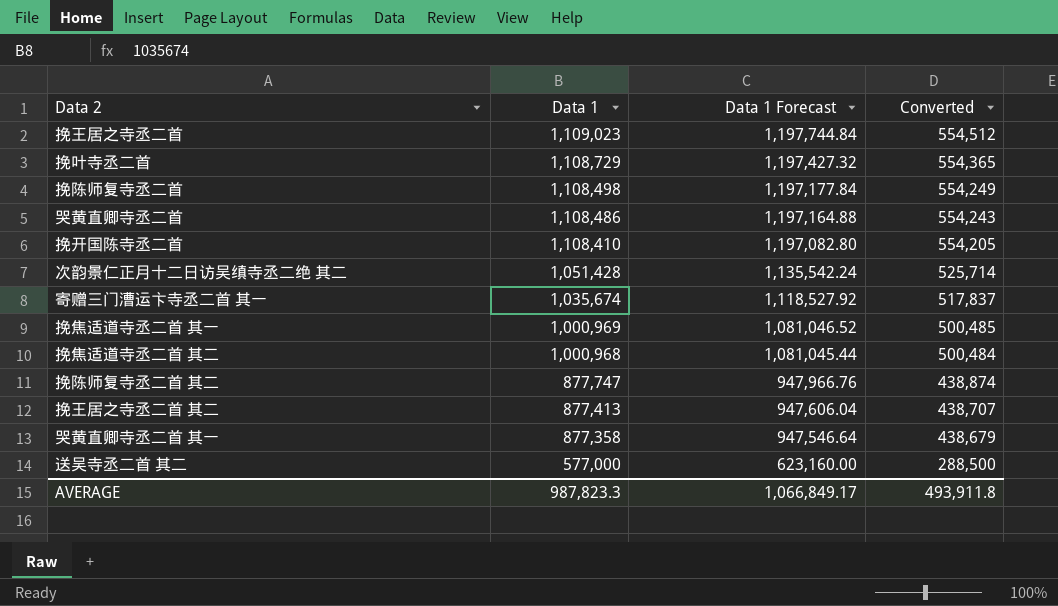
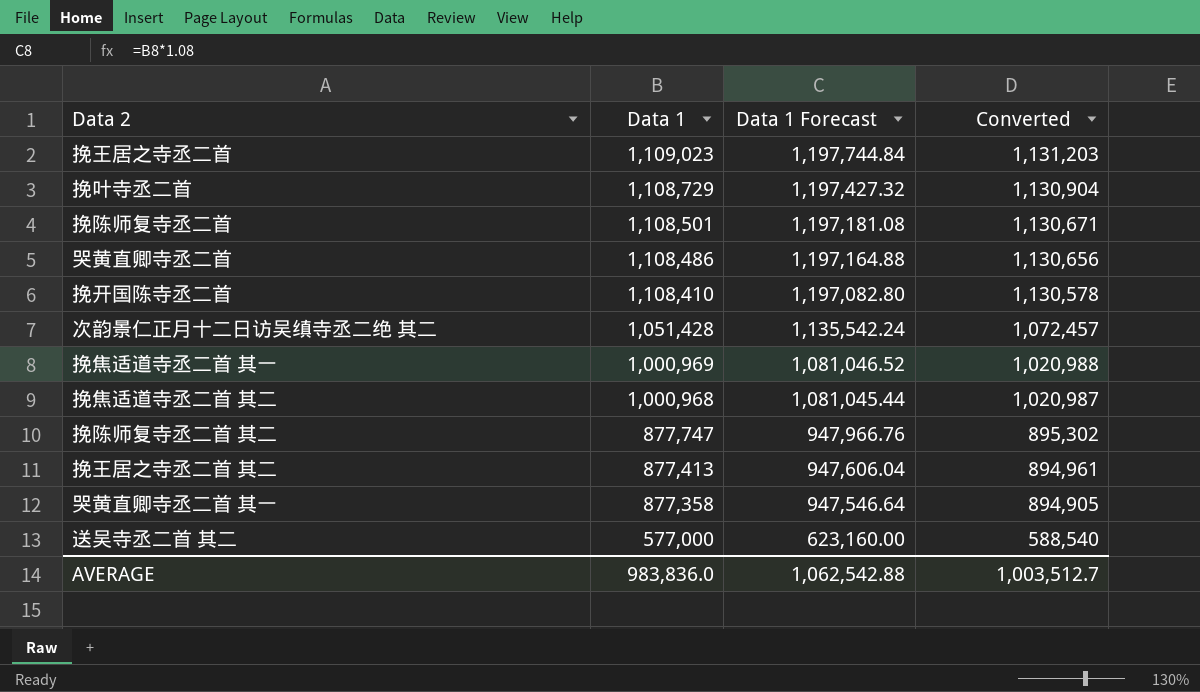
column Converted | formula: [Data 1] * 0.5 -> [Data 1] * 1.02
row 寄赠三门漕运卞寺丞二首 其一: 1,035,674 | 1,118,527.92 | 517,837 -> none
挽陈师复寺丞二首 | Data 1: 1,108,498 -> 1,108,501
挽陈师复寺丞二首 | Data 1 Forecast: 1,197,177.84 -> 1,197,181.08
AVERAGE | Data 1: 987,823.3 -> 983,836.0
AVERAGE | Data 1 Forecast: 1,066,849.17 -> 1,062,542.88
AVERAGE | Converted: 493,911.8 -> 1,003,512.7

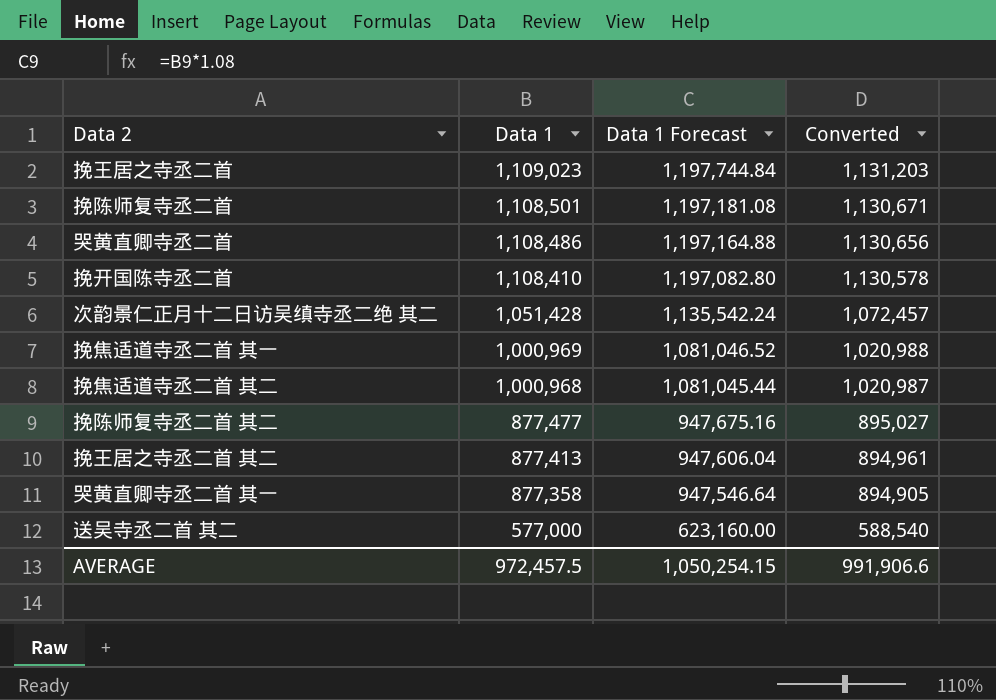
row 挽叶寺丞二首: 1,108,729 | 1,197,427.32 | 1,130,904 -> none
挽陈师复寺丞二首 其二 | Data 1: 877,747 -> 877,477
挽陈师复寺丞二首 其二 | Data 1 Forecast: 947,966.76 -> 947,675.16
挽陈师复寺丞二首 其二 | Converted: 895,302 -> 895,027
AVERAGE | Data 1: 983,836.0 -> 972,457.5
AVERAGE | Data 1 Forecast: 1,062,542.88 -> 1,050,254.15
AVERAGE | Converted: 1,003,512.7 -> 991,906.6

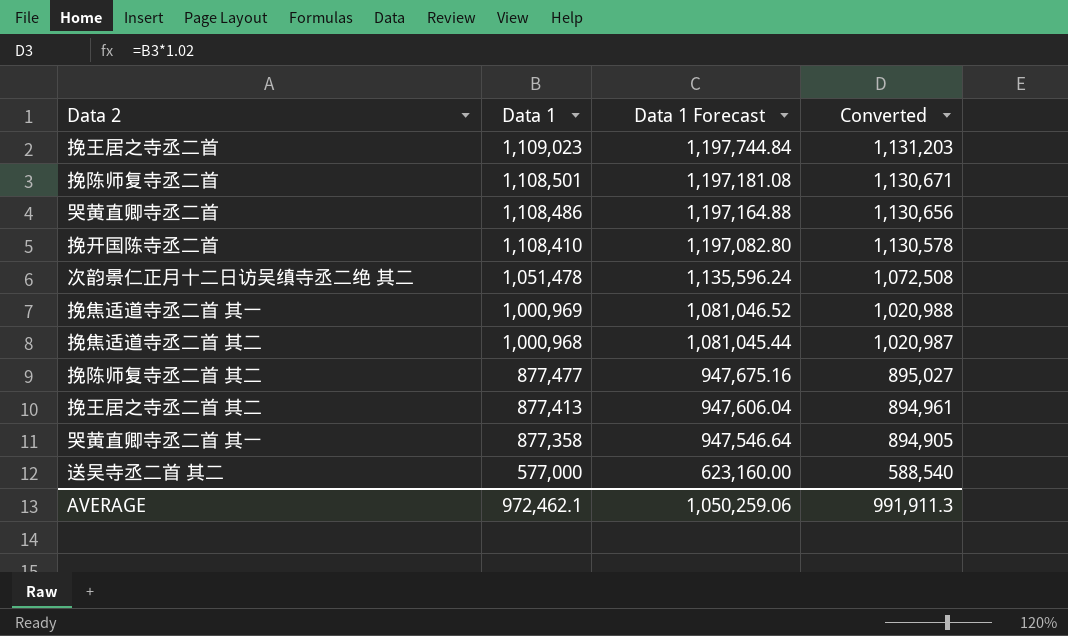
次韵景仁正月十二日访吴缜寺丞二绝 其二 | Data 1: 1,051,428 -> 1,051,478
次韵景仁正月十二日访吴缜寺丞二绝 其二 | Data 1 Forecast: 1,135,542.24 -> 1,135,596.24
次韵景仁正月十二日访吴缜寺丞二绝 其二 | Converted: 1,072,457 -> 1,072,508
AVERAGE | Data 1: 972,457.5 -> 972,462.1
AVERAGE | Data 1 Forecast: 1,050,254.15 -> 1,050,259.06
AVERAGE | Converted: 991,906.6 -> 991,911.3

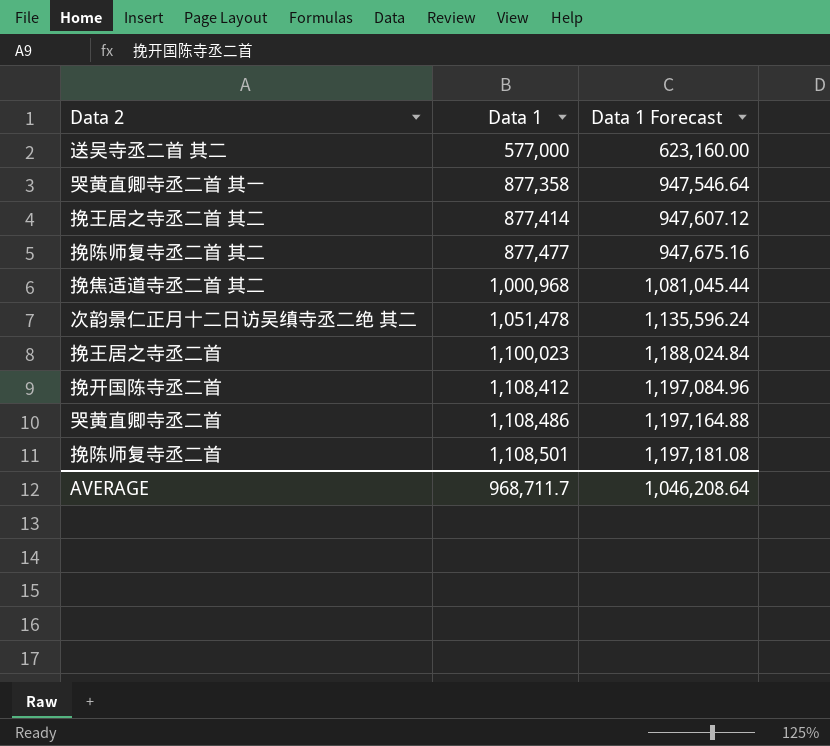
row order: Data 1 descending -> Data 1 ascending
column Converted | formula: [Data 1] * 1.02 -> none
row 挽焦适道寺丞二首 其一: 1,000,969 | 1,081,046.52 | 1,020,988 -> none
挽王居之寺丞二首 其二 | Data 1: 877,413 -> 877,414
挽王居之寺丞二首 其二 | Data 1 Forecast: 947,606.04 -> 947,607.12
挽王居之寺丞二首 | Data 1: 1,109,023 -> 1,100,023
挽王居之寺丞二首 | Data 1 Forecast: 1,197,744.84 -> 1,188,024.84
挽开国陈寺丞二首 | Data 1: 1,108,410 -> 1,108,412
挽开国陈寺丞二首 | Data 1 Forecast: 1,197,082.80 -> 1,197,084.96
AVERAGE | Data 1: 972,462.1 -> 968,711.7
AVERAGE | Data 1 Forecast: 1,050,259.06 -> 1,046,208.64

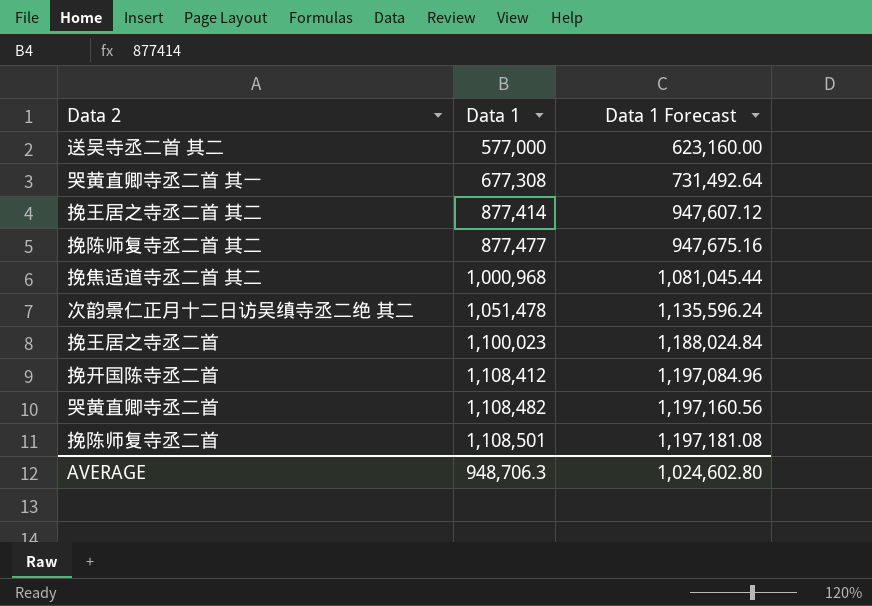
哭黄直卿寺丞二首 其一 | Data 1: 877,358 -> 677,308
哭黄直卿寺丞二首 其一 | Data 1 Forecast: 947,546.64 -> 731,492.64
哭黄直卿寺丞二首 | Data 1: 1,108,486 -> 1,108,482
哭黄直卿寺丞二首 | Data 1 Forecast: 1,197,164.88 -> 1,197,160.56
AVERAGE | Data 1: 968,711.7 -> 948,706.3
AVERAGE | Data 1 Forecast: 1,046,208.64 -> 1,024,602.80

